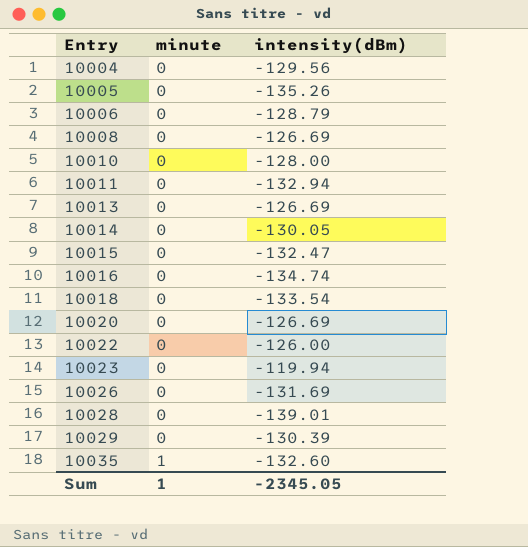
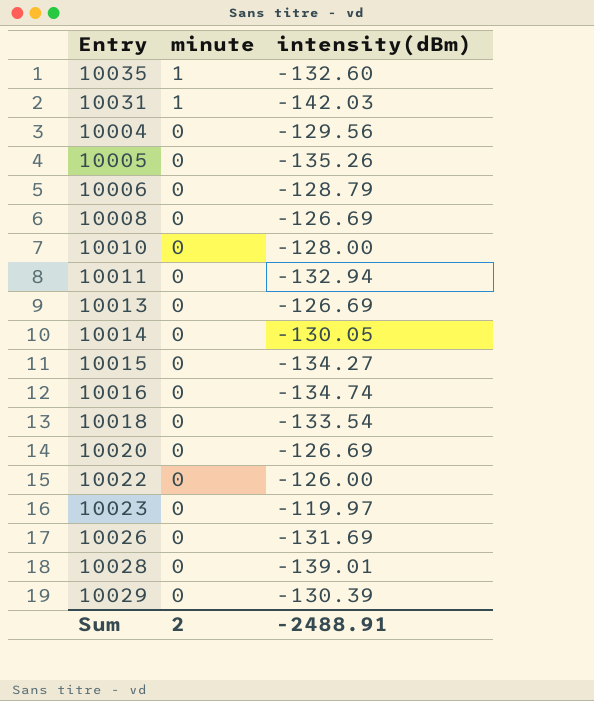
row order: Entry ascending -> minute descending
row 10031: none -> 1 | -142.03
10015 | intensity(dBm): -132.47 -> -134.27
10023 | intensity(dBm): -119.94 -> -119.97
Sum | minute: 1 -> 2
Sum | intensity(dBm): -2345.05 -> -2488.91

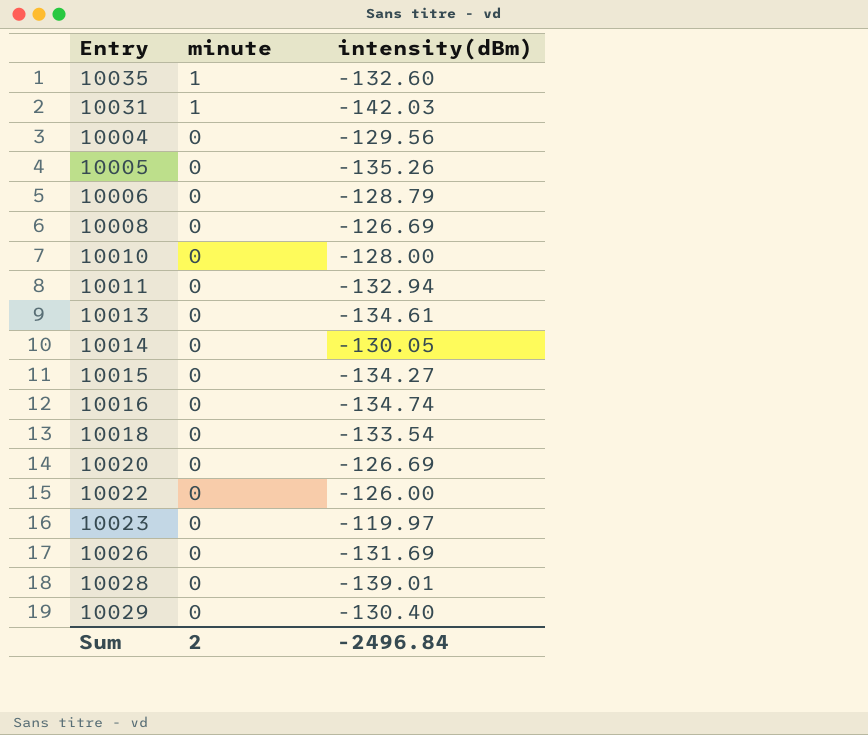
10013 | intensity(dBm): -126.69 -> -134.61
10029 | intensity(dBm): -130.39 -> -130.40
Sum | intensity(dBm): -2488.91 -> -2496.84

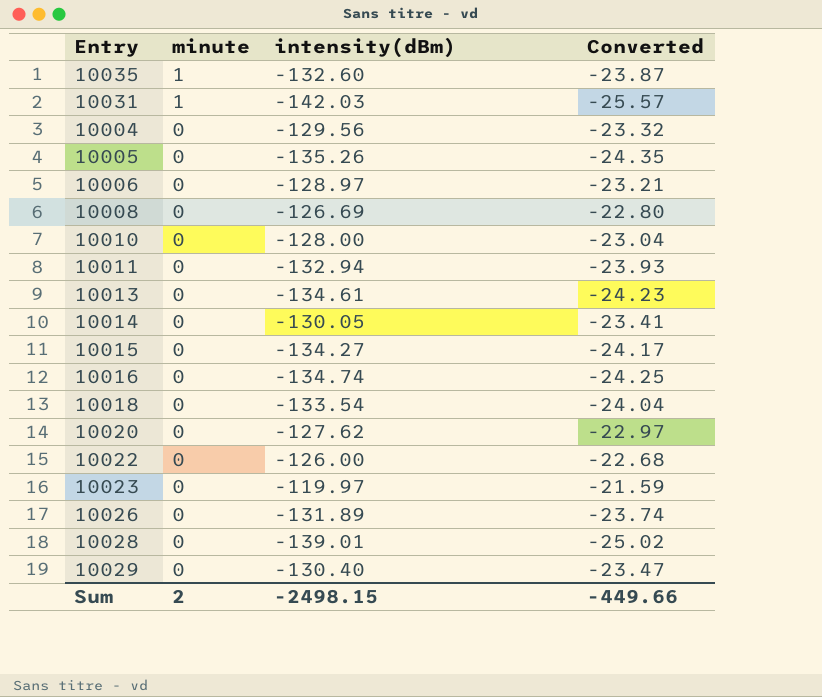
column Converted | formula: none -> [intensity(dBm)] * 0.18
10006 | intensity(dBm): -128.79 -> -128.97
10020 | intensity(dBm): -126.69 -> -127.62
10026 | intensity(dBm): -131.69 -> -131.89
Sum | intensity(dBm): -2496.84 -> -2498.15

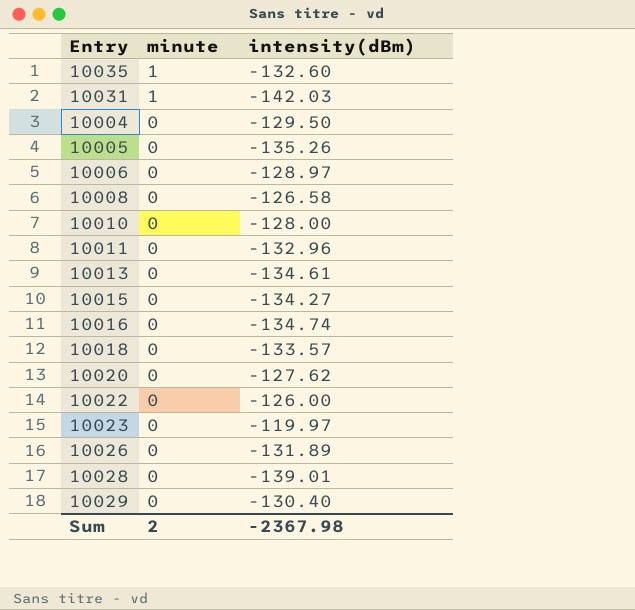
column Converted | formula: [intensity(dBm)] * 0.18 -> none
row 10014: 0 | -130.05 | -23.41 -> none
10004 | intensity(dBm): -129.56 -> -129.50
10008 | intensity(dBm): -126.69 -> -126.58
10011 | intensity(dBm): -132.94 -> -132.96
10018 | intensity(dBm): -133.54 -> -133.57
Sum | intensity(dBm): -2498.15 -> -2367.98

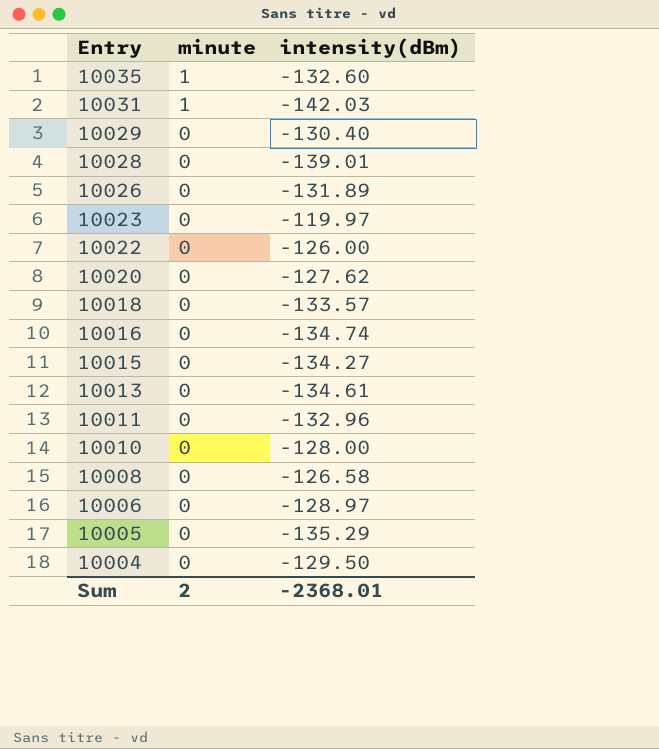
row order: minute descending -> Entry descending
10005 | intensity(dBm): -135.26 -> -135.29
Sum | intensity(dBm): -2367.98 -> -2368.01

